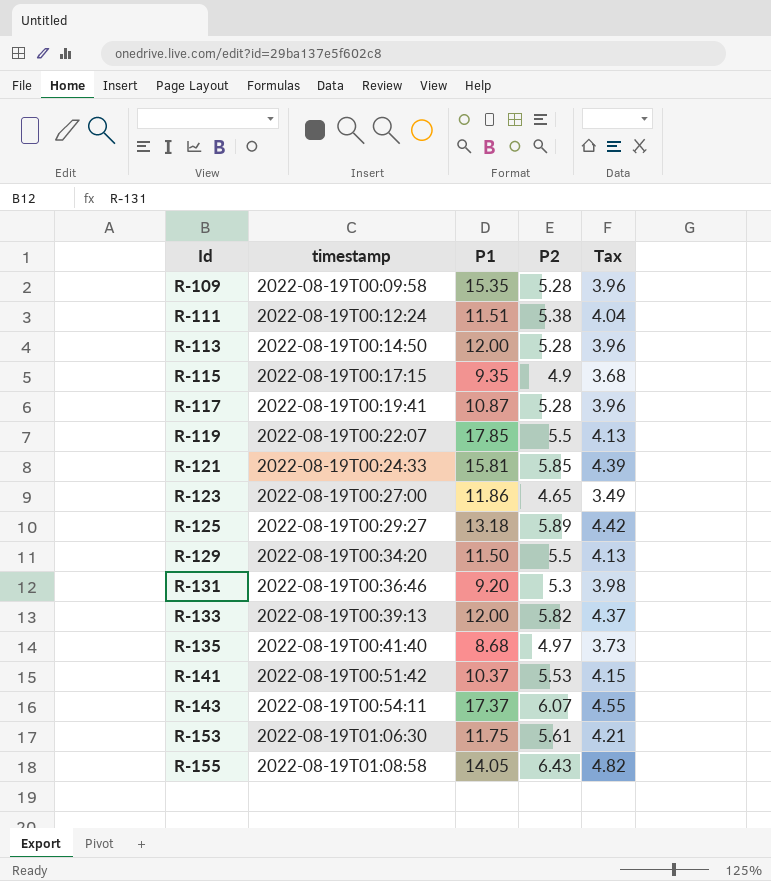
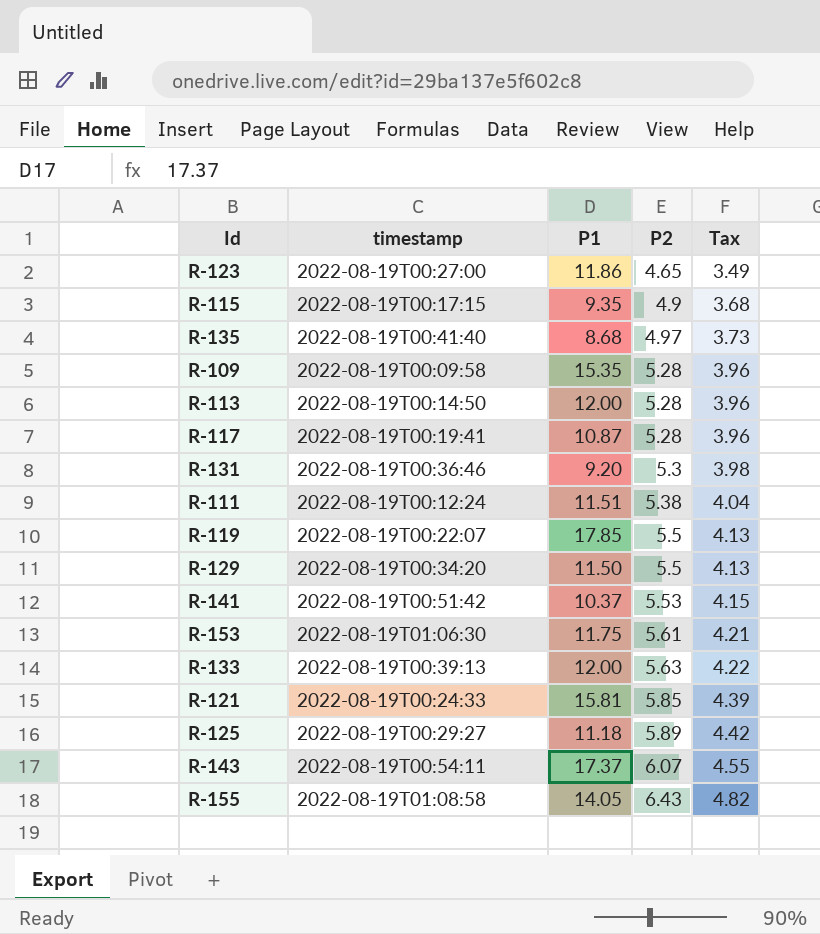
row order: Id ascending -> P2 ascending
R-133 | P2: 5.82 -> 5.63
R-133 | Tax: 4.37 -> 4.22
R-125 | P1: 13.18 -> 11.18

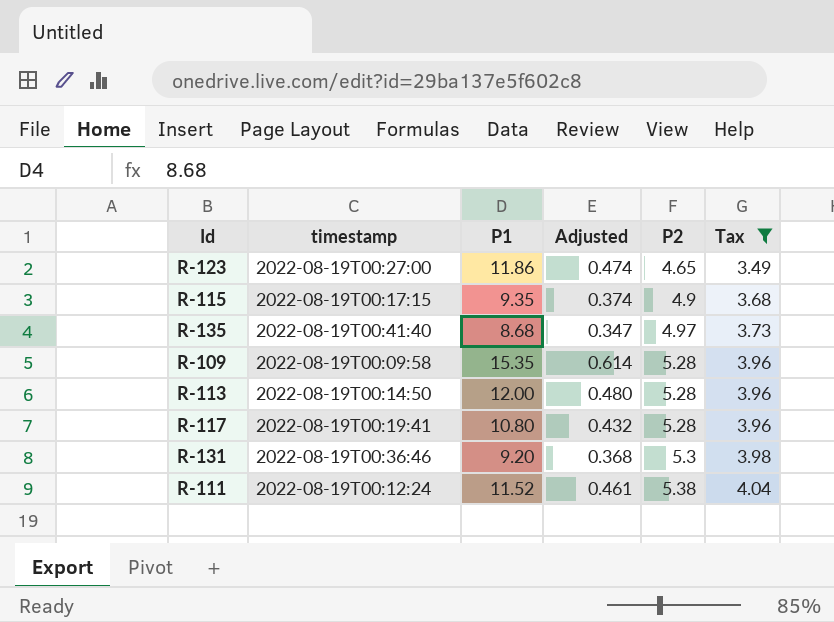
filter: none -> Tax <= 4.04
column Adjusted | formula: none -> [P1] * 0.04
R-117 | P1: 10.87 -> 10.80
R-111 | P1: 11.51 -> 11.52

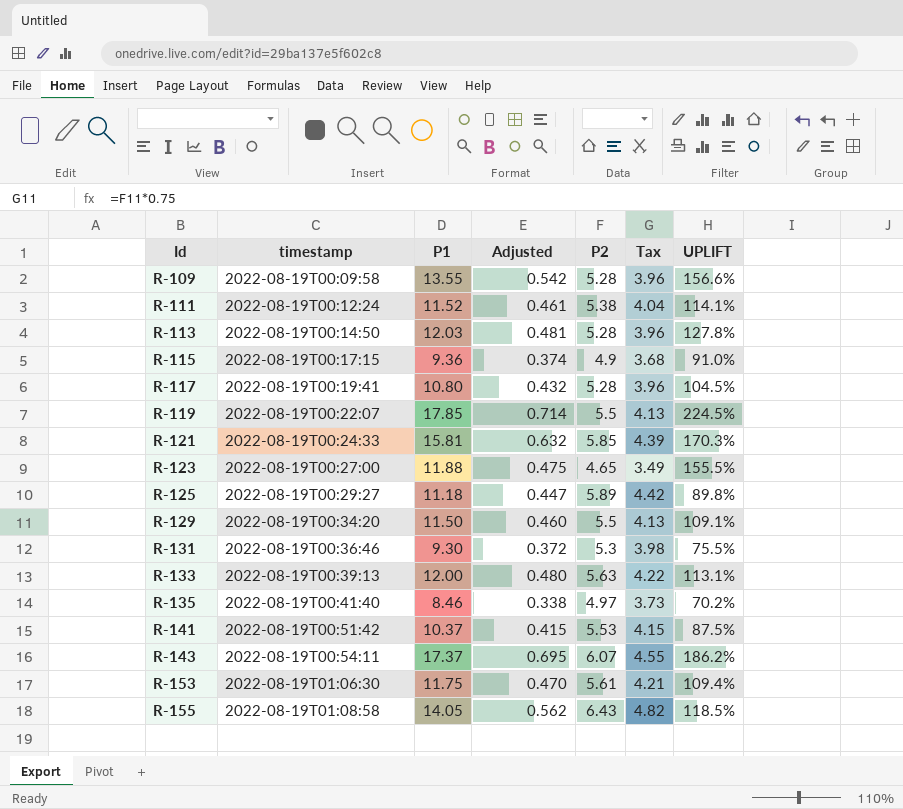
filter: Tax <= 4.04 -> none
row order: P2 ascending -> Id ascending
column UPLIFT | formula: none -> ([P1] - [P2]) / [P2]
R-109 | P1: 15.35 -> 13.55
R-109 | Adjusted: 0.614 -> 0.542
R-113 | P1: 12.00 -> 12.03
R-113 | Adjusted: 0.480 -> 0.481
R-115 | P1: 9.35 -> 9.36
R-123 | P1: 11.86 -> 11.88
R-123 | Adjusted: 0.474 -> 0.475
R-131 | P1: 9.20 -> 9.30
R-131 | Adjusted: 0.368 -> 0.372
R-135 | P1: 8.68 -> 8.46
R-135 | Adjusted: 0.347 -> 0.338

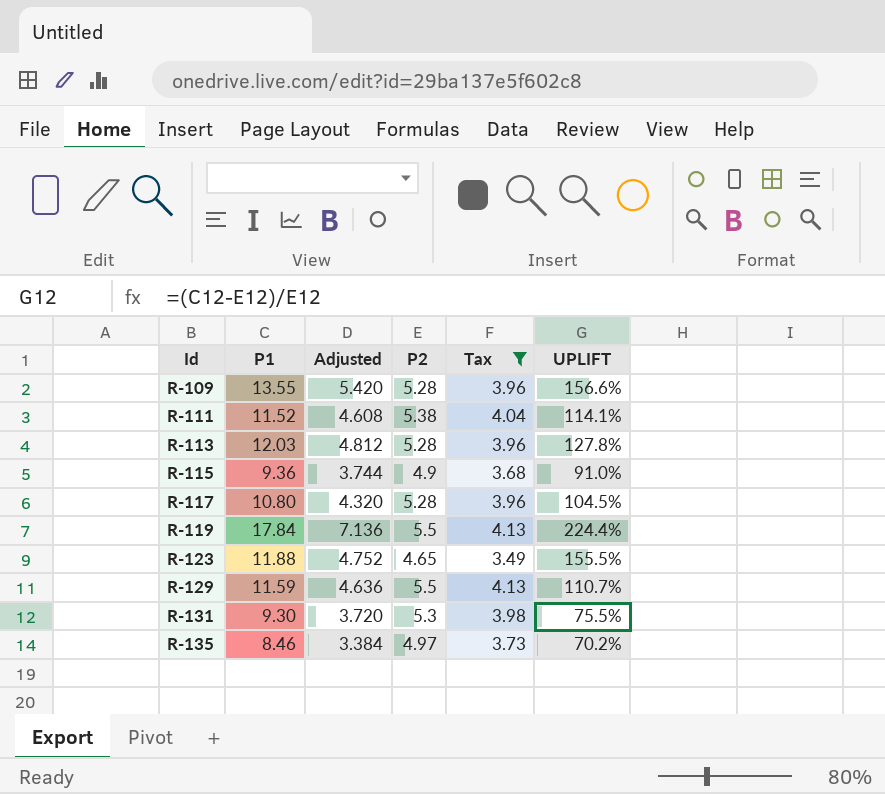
filter: none -> Tax <= 4.13
column timestamp | position: 2 -> none
column Adjusted | formula: [P1] * 0.04 -> [P1] * 0.4
R-119 | P1: 17.85 -> 17.84
R-119 | UPLIFT: 224.5% -> 224.4%
R-129 | P1: 11.50 -> 11.59
R-129 | UPLIFT: 109.1% -> 110.7%

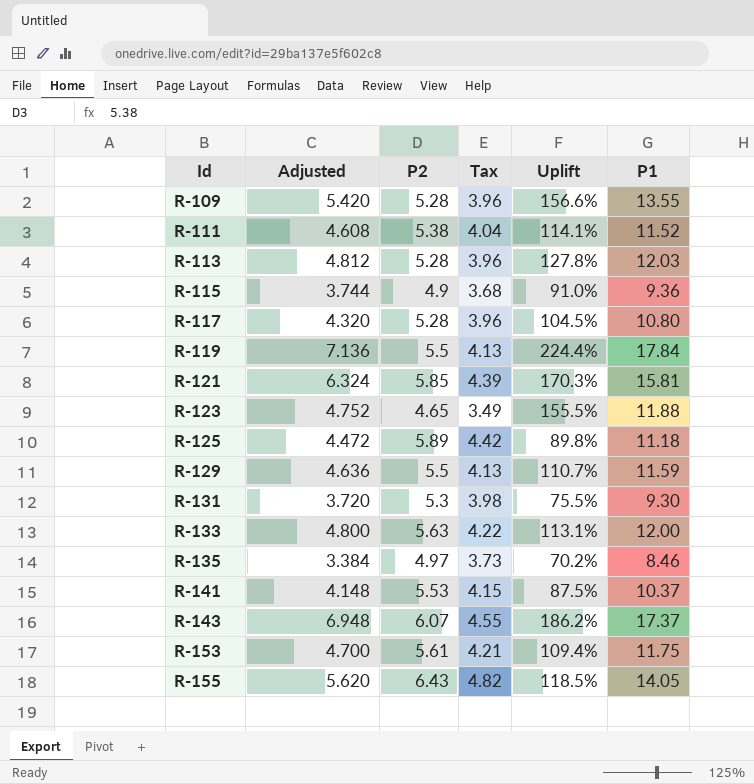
filter: Tax <= 4.13 -> none
column name: UPLIFT -> Uplift
column P1 | position: 2 -> 6

